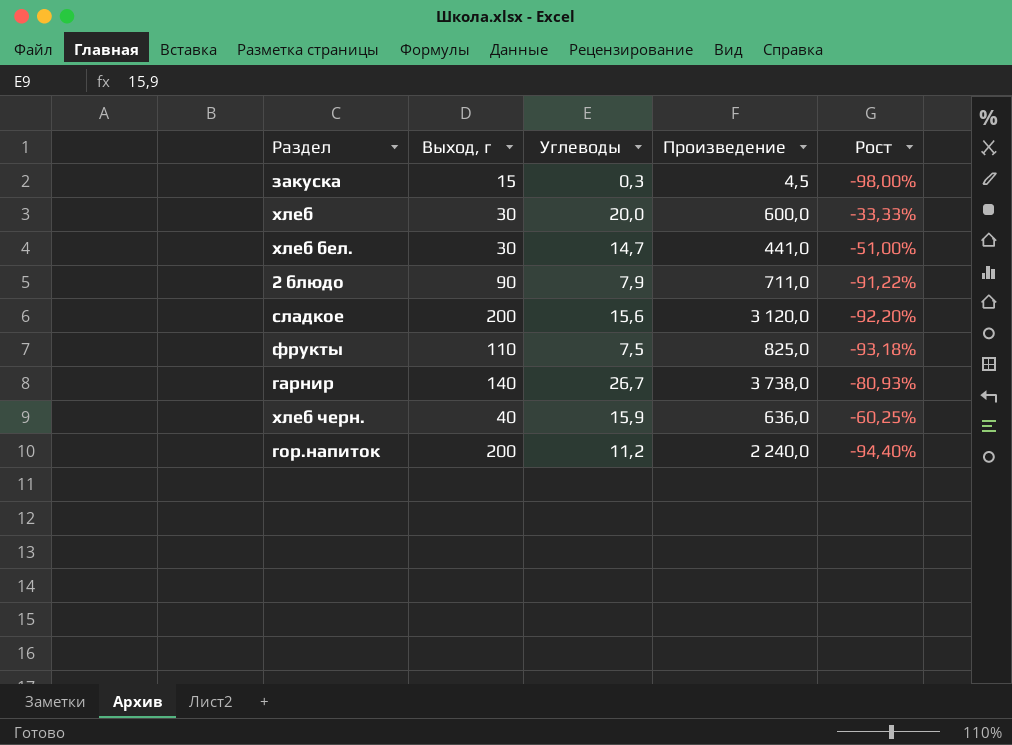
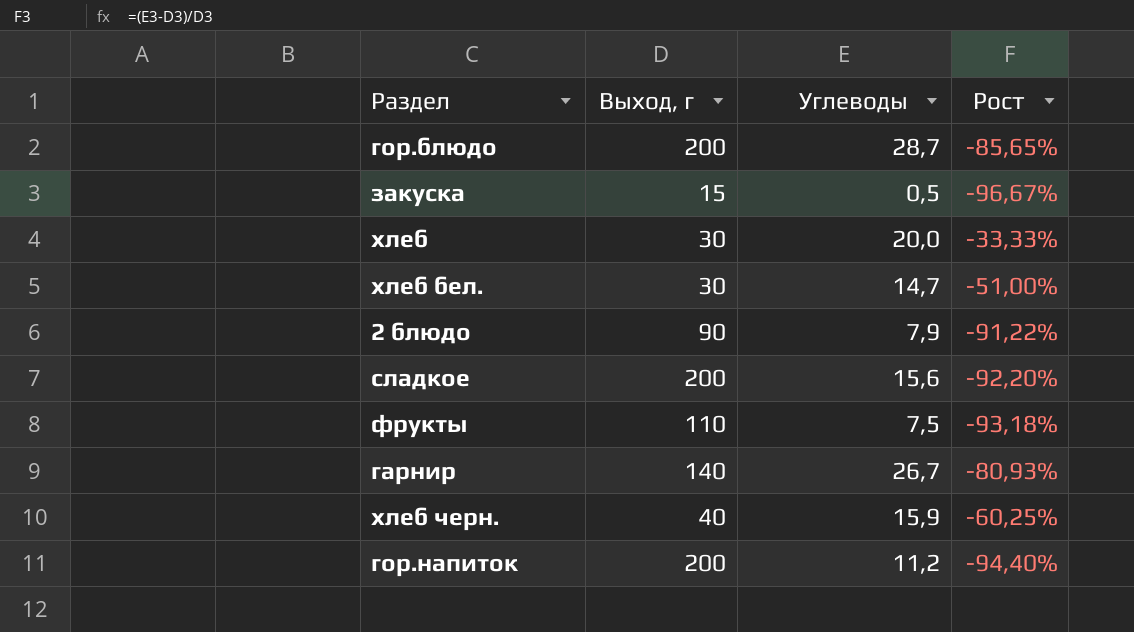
column Произведение | formula: [Выход, г] * [Углеводы] -> none
row гор.блюдо: none -> 200 | 28,7 | -85,65%
закуска | Углеводы: 0,3 -> 0,5
закуска | Рост: -98,00% -> -96,67%

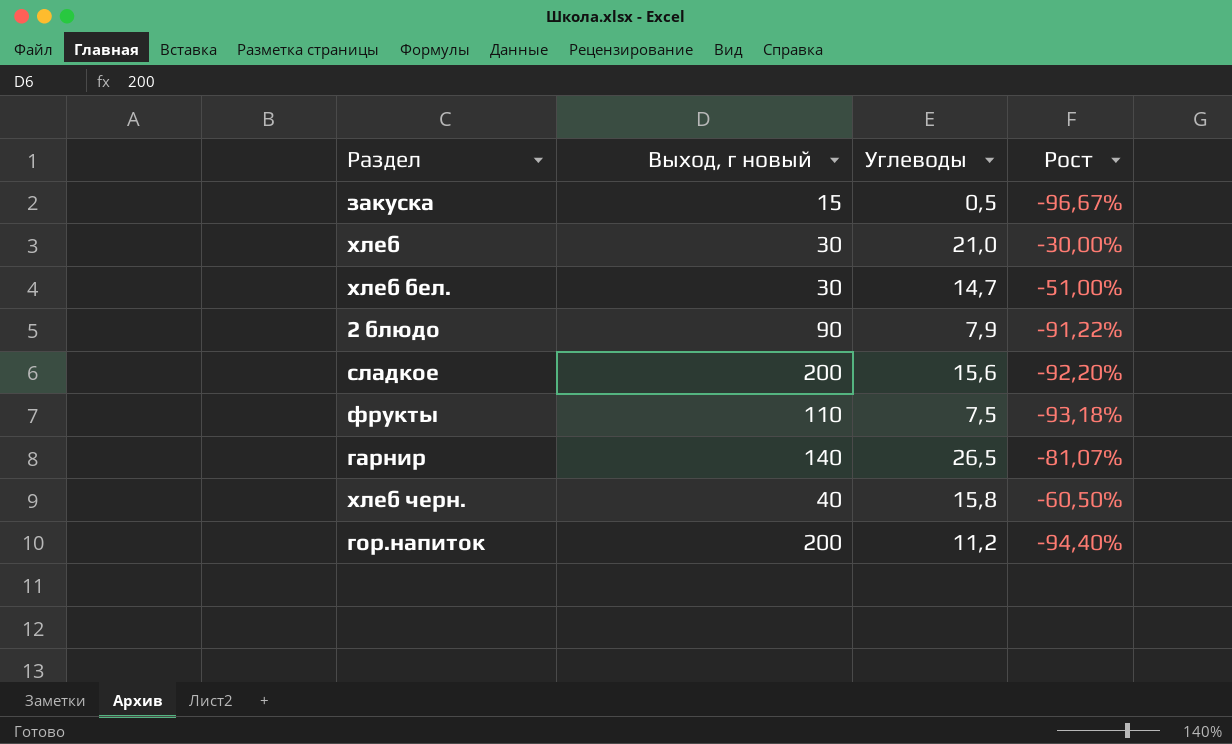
column name: Выход, г -> Выход, г новый
row гор.блюдо: 200 | 28,7 | -85,65% -> none
хлеб | Углеводы: 20,0 -> 21,0
хлеб | Рост: -33,33% -> -30,00%
гарнир | Углеводы: 26,7 -> 26,5
гарнир | Рост: -80,93% -> -81,07%
хлеб черн. | Углеводы: 15,9 -> 15,8
хлеб черн. | Рост: -60,25% -> -60,50%

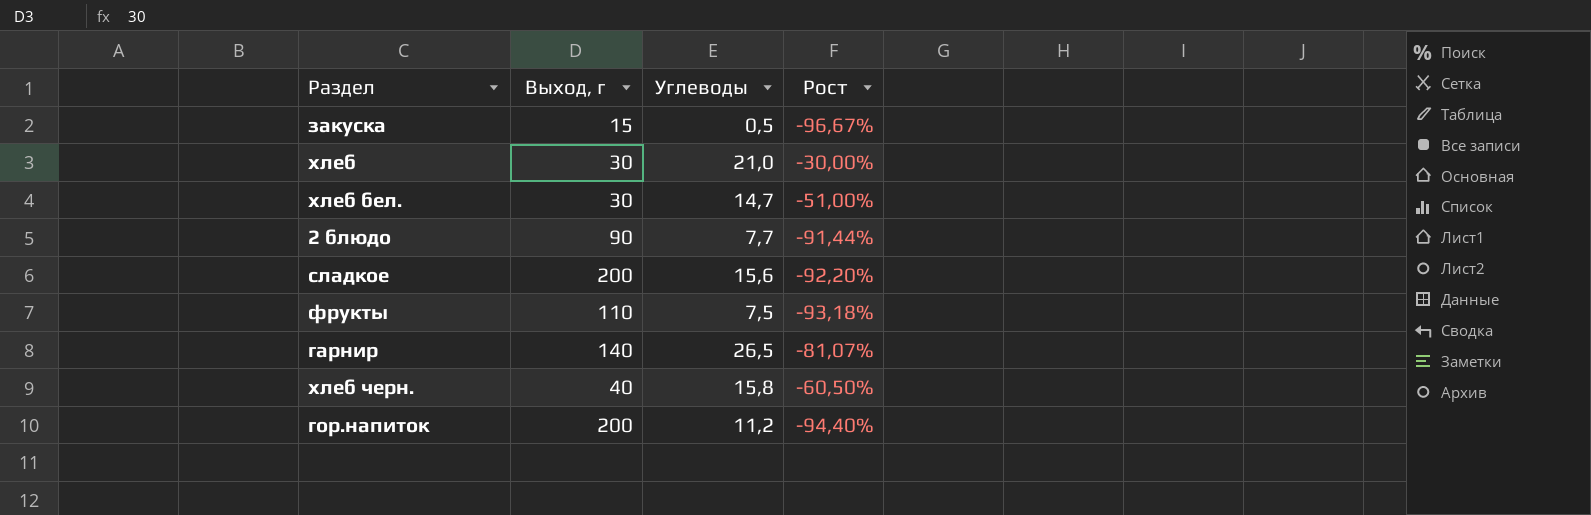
column name: Выход, г новый -> Выход, г
2 блюдо | Углеводы: 7,9 -> 7,7
2 блюдо | Рост: -91,22% -> -91,44%

